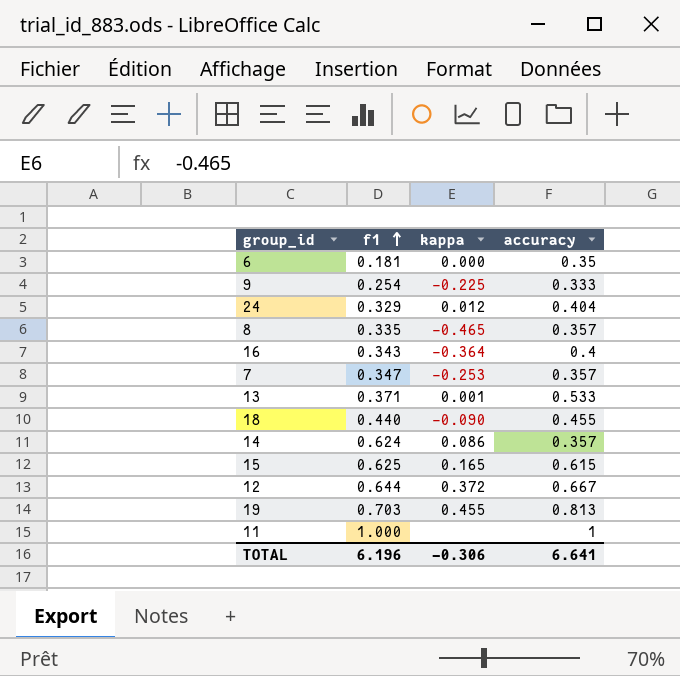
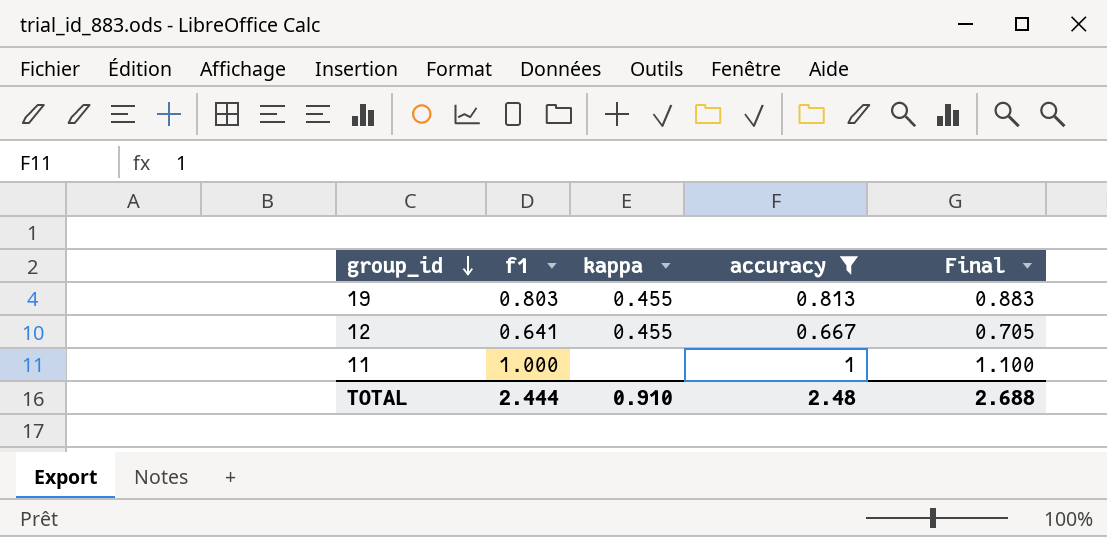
filter: none -> accuracy >= 0.667
row order: f1 ascending -> group_id descending
column Final | formula: none -> [f1] * 1.1
19 | f1: 0.703 -> 0.803
12 | f1: 0.644 -> 0.641
12 | kappa: 0.372 -> 0.455
TOTAL | f1: 6.196 -> 2.444
TOTAL | kappa: -0.306 -> 0.910
TOTAL | accuracy: 6.641 -> 2.48

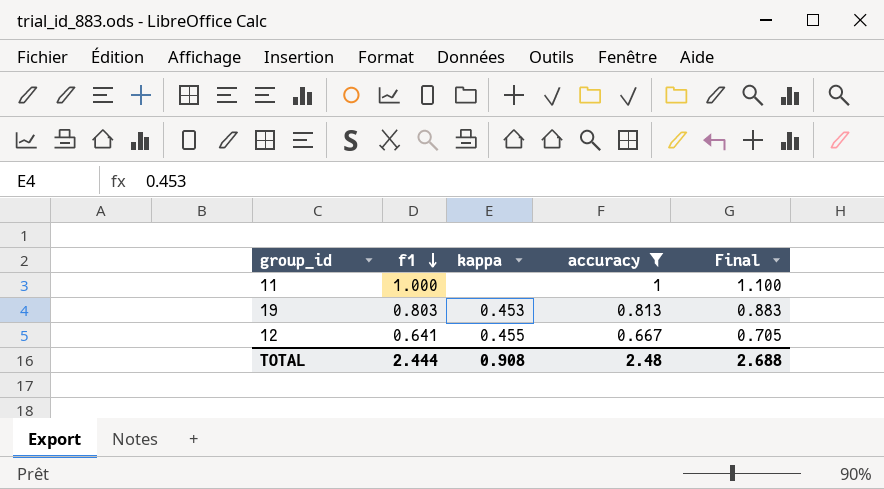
row order: group_id descending -> f1 descending
19 | kappa: 0.455 -> 0.453
TOTAL | kappa: 0.910 -> 0.908

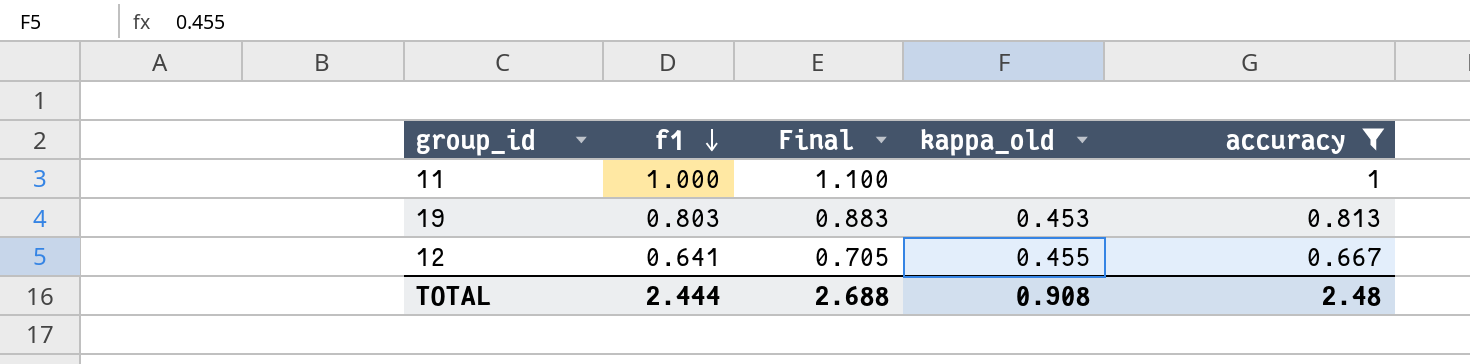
column Final | position: 5 -> 3
column name: kappa -> kappa_old

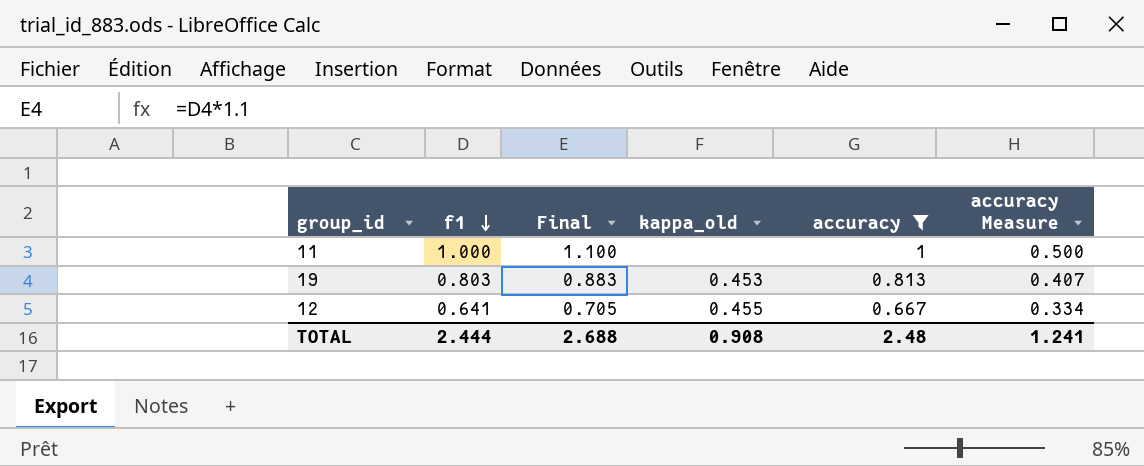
column accuracy Measure | formula: none -> [accuracy] * 0.5

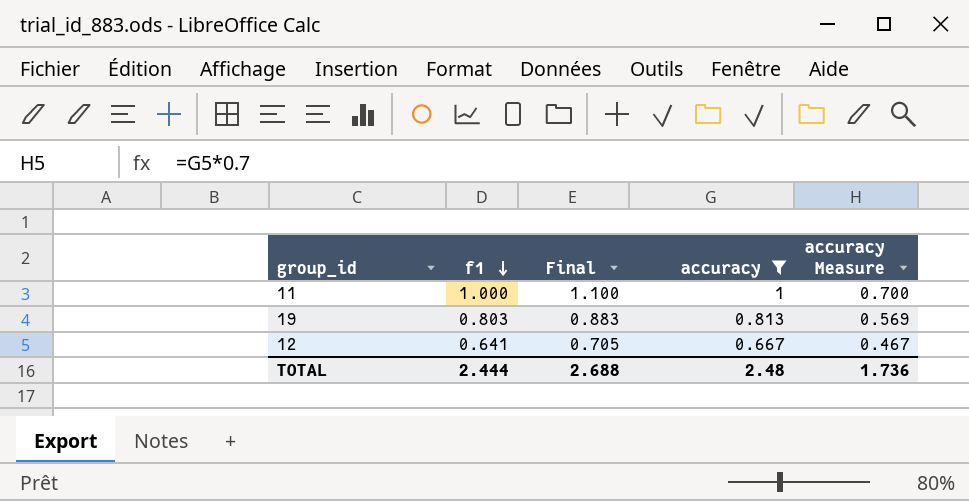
column kappa_old | position: 4 -> none
column accuracy Measure | formula: [accuracy] * 0.5 -> [accuracy] * 0.7
TOTAL | accuracy Measure: 1.241 -> 1.736

